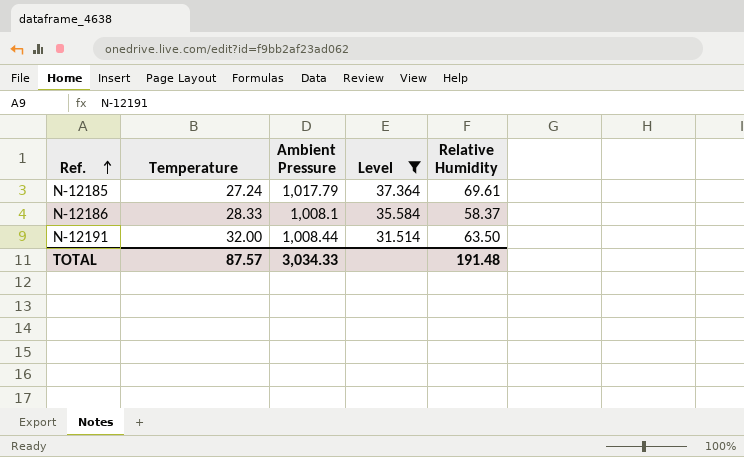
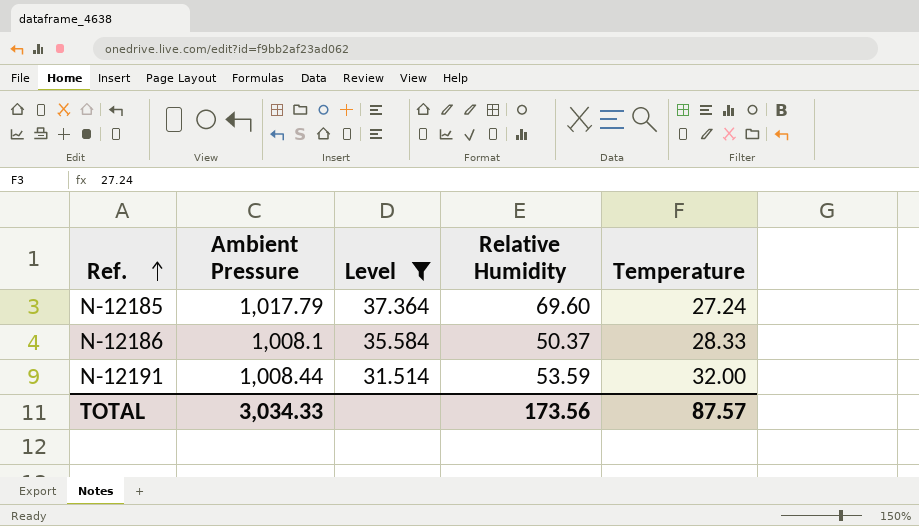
column Temperature | position: 2 -> 5
N-12185 | Relative Humidity: 69.61 -> 69.60
N-12186 | Relative Humidity: 58.37 -> 50.37
N-12191 | Relative Humidity: 63.50 -> 53.59
TOTAL | Relative Humidity: 191.48 -> 173.56

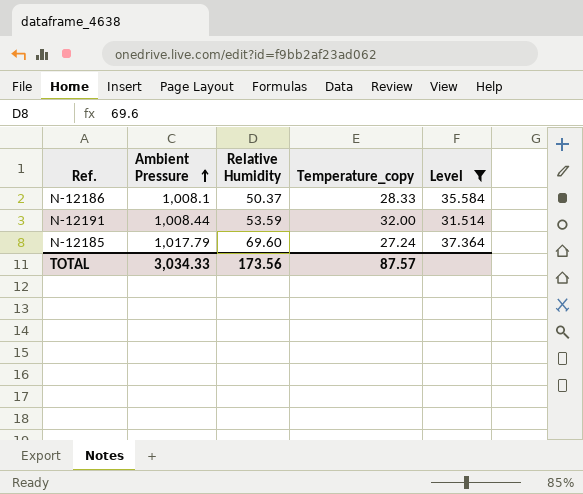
row order: Ref. ascending -> Ambient Pressure ascending
column name: Temperature -> Temperature_copy
column Level | position: 3 -> 5

